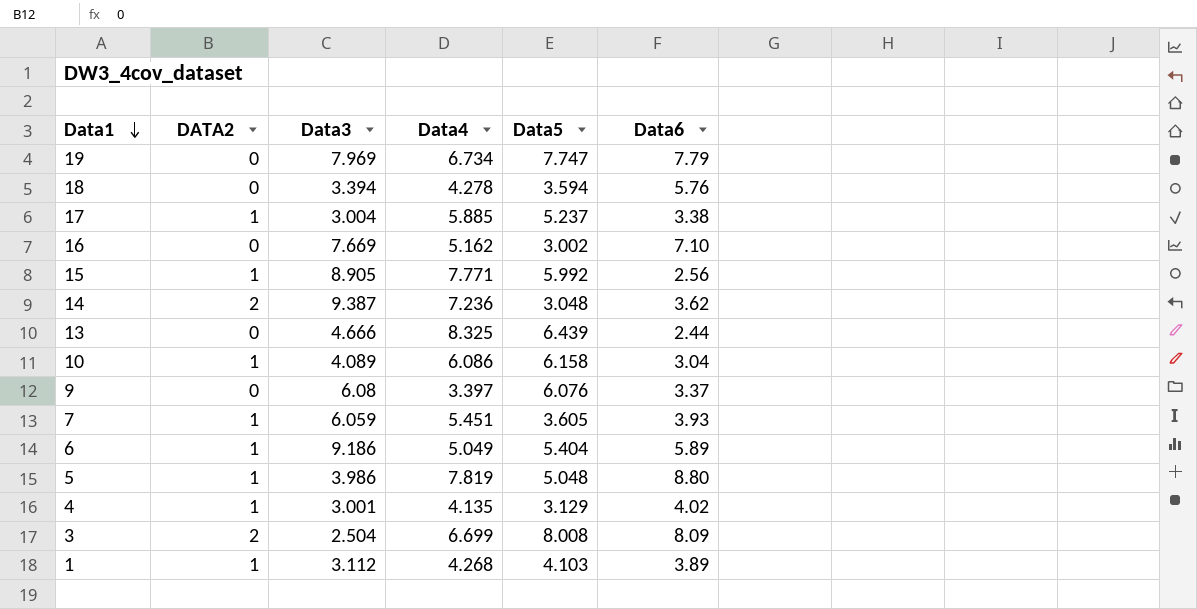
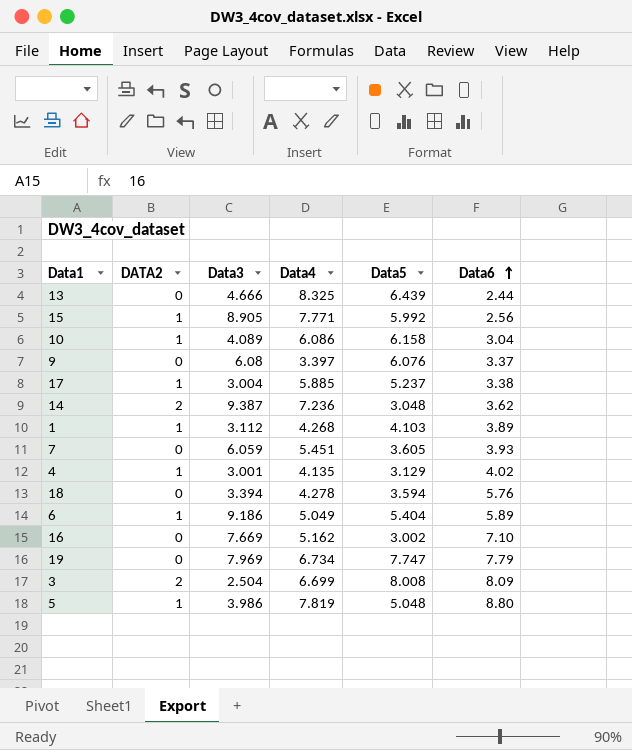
row order: Data1 descending -> Data6 ascending
7 | DATA2: 1 -> 0

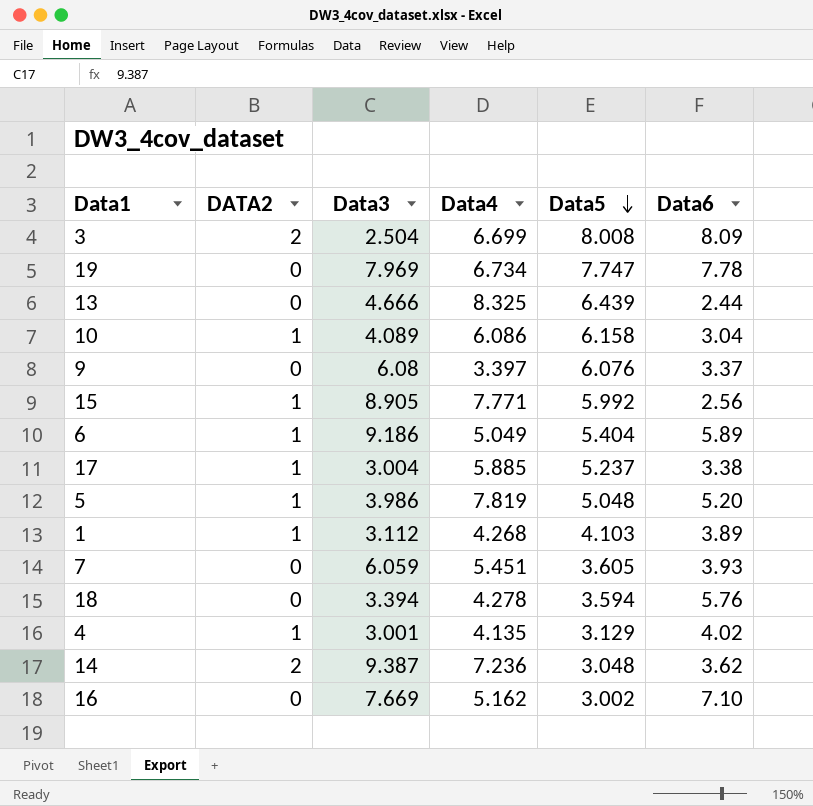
row order: Data6 ascending -> Data5 descending
19 | Data6: 7.79 -> 7.78
5 | Data6: 8.80 -> 5.20

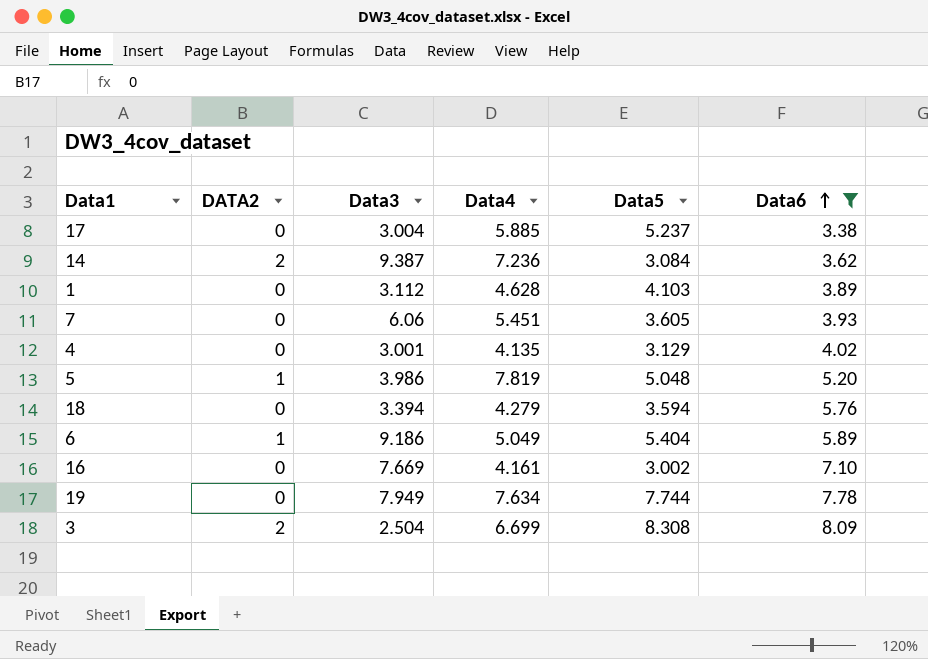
filter: none -> Data6 >= 3.38
row order: Data5 descending -> Data6 ascending
17 | DATA2: 1 -> 0
14 | Data5: 3.048 -> 3.084
1 | DATA2: 1 -> 0
1 | Data4: 4.268 -> 4.628
7 | Data3: 6.059 -> 6.06
4 | DATA2: 1 -> 0
18 | Data4: 4.278 -> 4.279
16 | Data4: 5.162 -> 4.161
19 | Data3: 7.969 -> 7.949
19 | Data4: 6.734 -> 7.634
19 | Data5: 7.747 -> 7.744
3 | Data5: 8.008 -> 8.308

